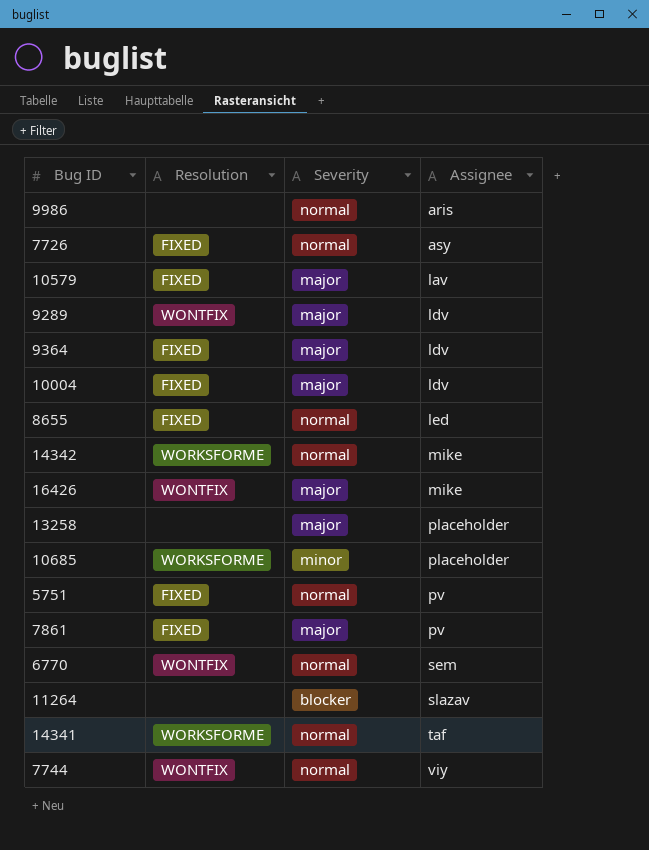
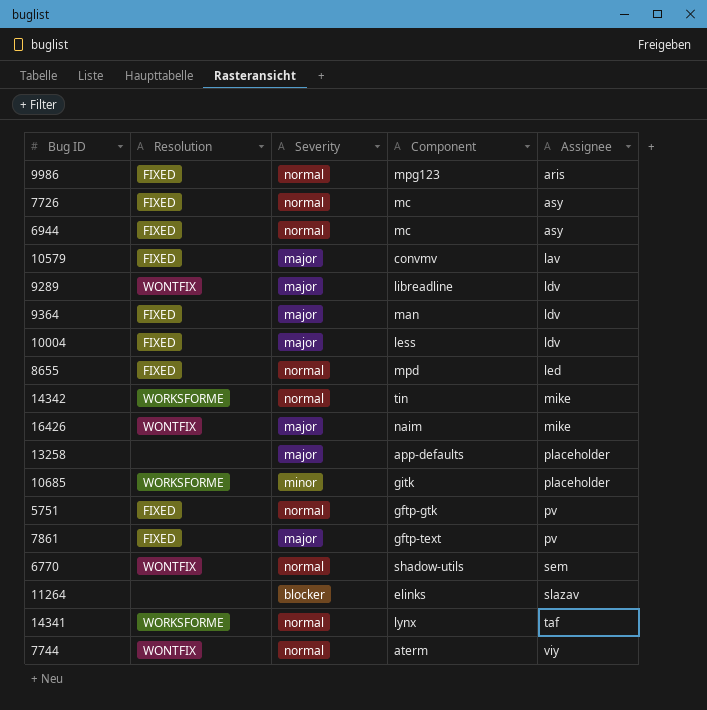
column Component | position: none -> 4
9986 | Resolution: none -> FIXED
row 6944: none -> FIXED | normal | mc | asy

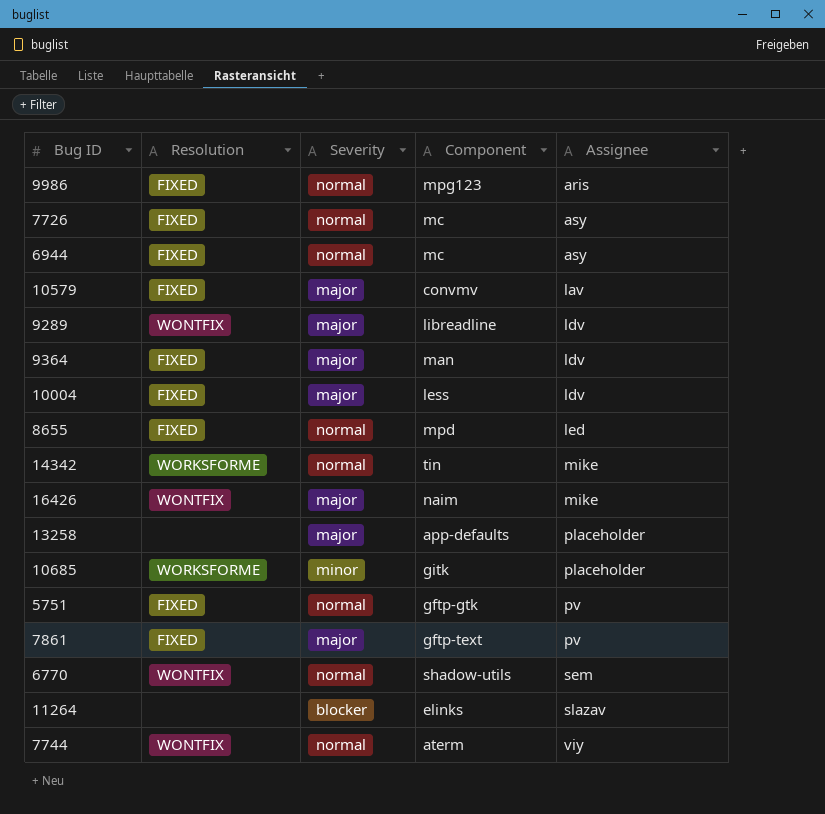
row 14341: WORKSFORME | normal | lynx | taf -> none

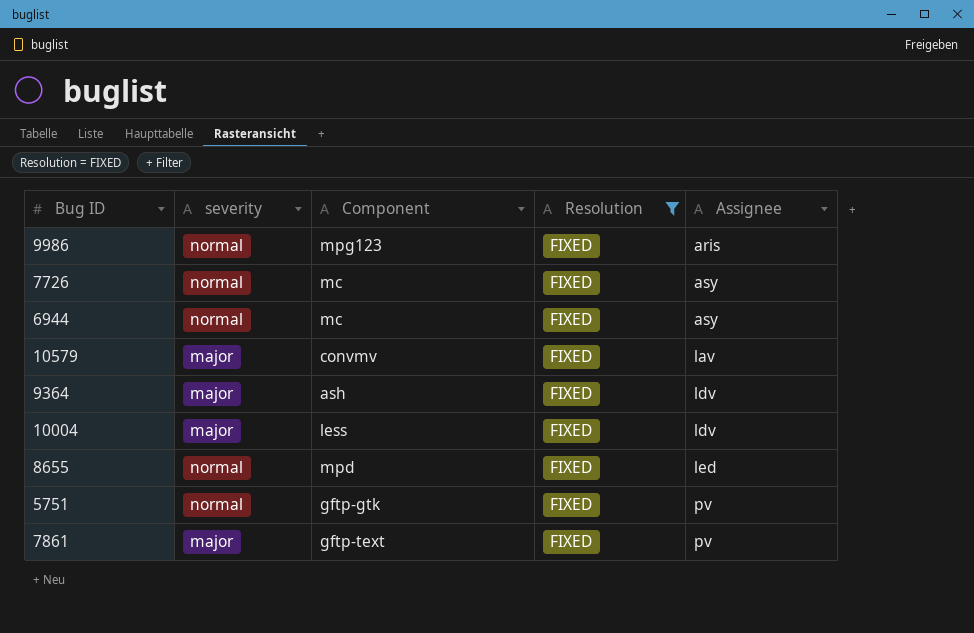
filter: none -> Resolution = FIXED
column name: Severity -> severity
column Resolution | position: 2 -> 4
9364 | Component: man -> ash

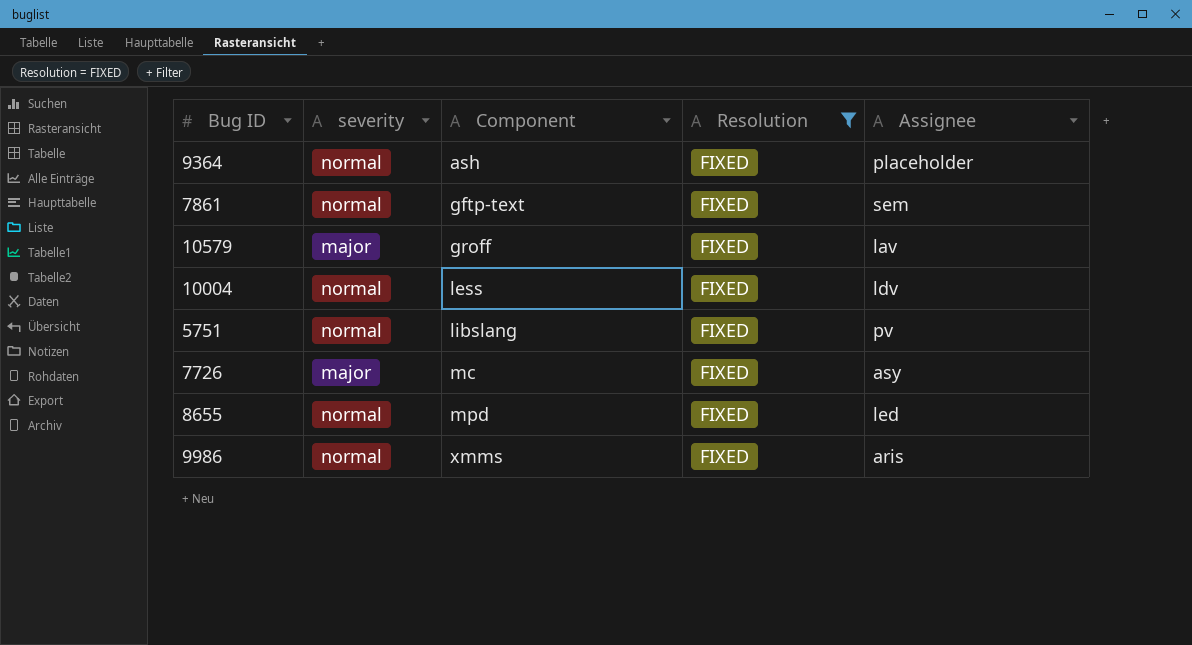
row order: Assignee ascending -> Component ascending
row 6944: normal | mc | FIXED | asy -> none
9364 | severity: major -> normal
9364 | Assignee: ldv -> placeholder
7861 | severity: major -> normal
7861 | Assignee: pv -> sem
10579 | Component: convmv -> groff
10004 | severity: major -> normal
5751 | Component: gftp-gtk -> libslang
7726 | severity: normal -> major
9986 | Component: mpg123 -> xmms

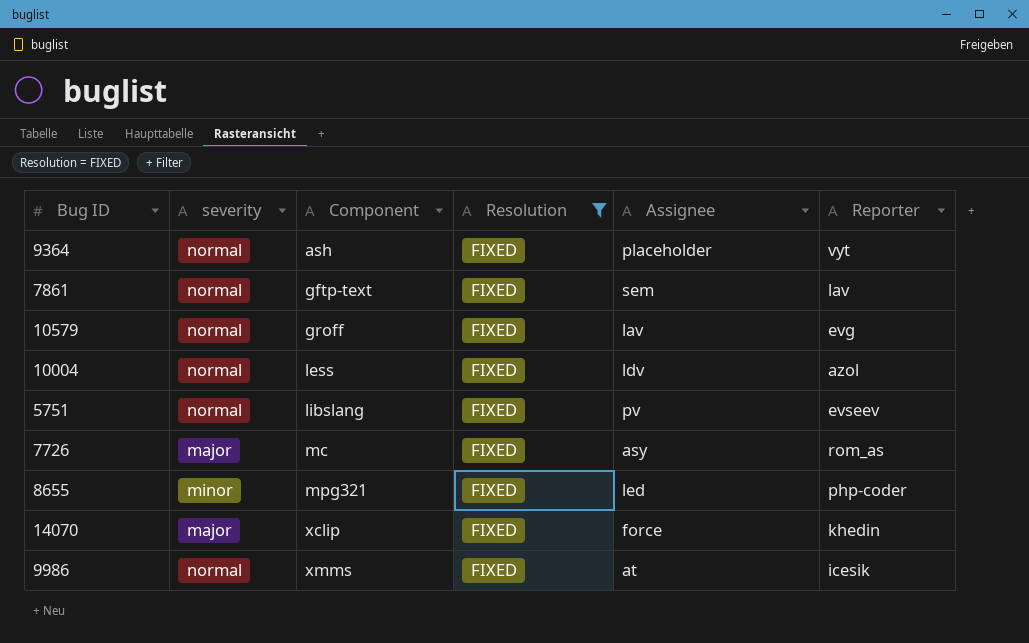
column Reporter | position: none -> 6
10579 | severity: major -> normal
8655 | severity: normal -> minor
8655 | Component: mpd -> mpg321
row 14070: none -> major | xclip | FIXED | force | khedin
9986 | Assignee: aris -> at

